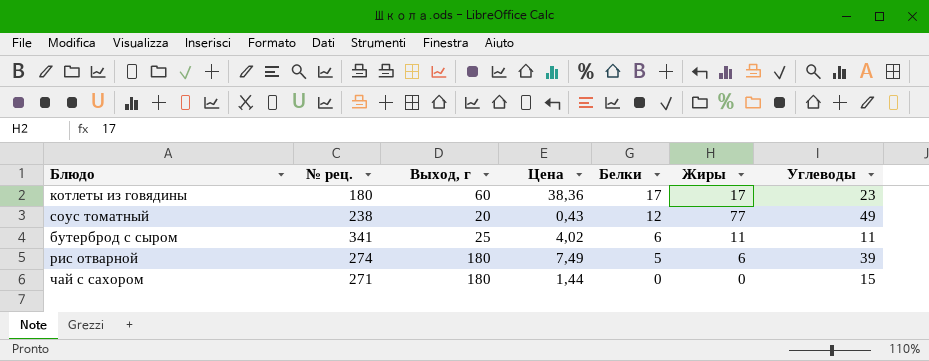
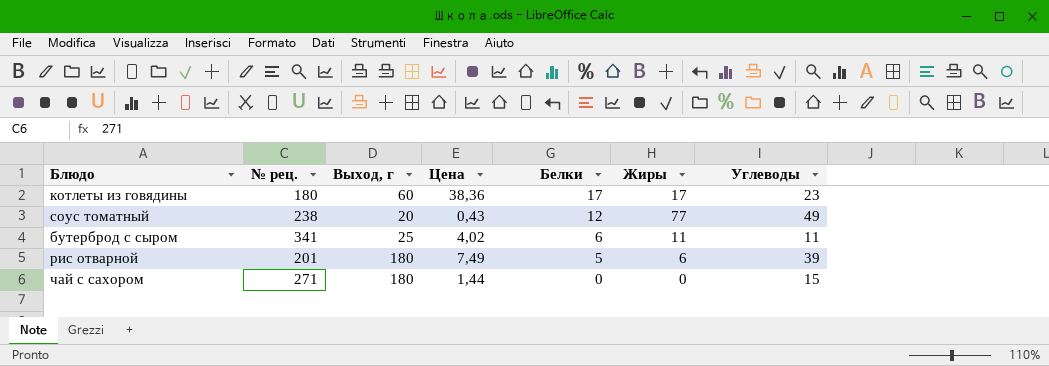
рис отварной | № рец.: 274 -> 201

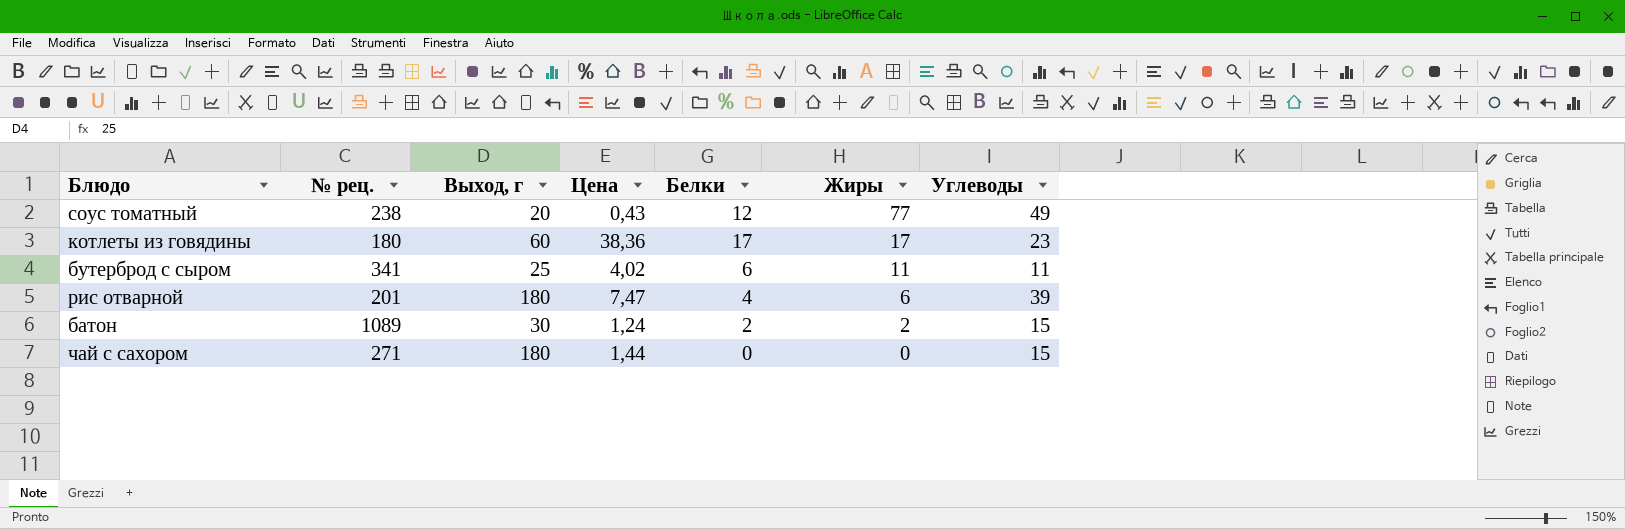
row order: Белки descending -> Жиры descending
рис отварной | Цена: 7,49 -> 7,47
рис отварной | Белки: 5 -> 4
row батон: none -> 1089 | 30 | 1,24 | 2 | 2 | 15

